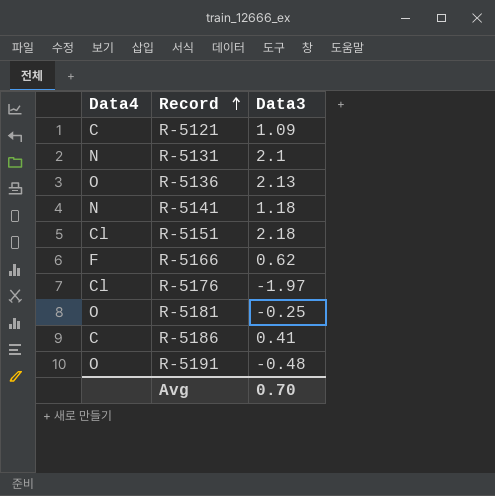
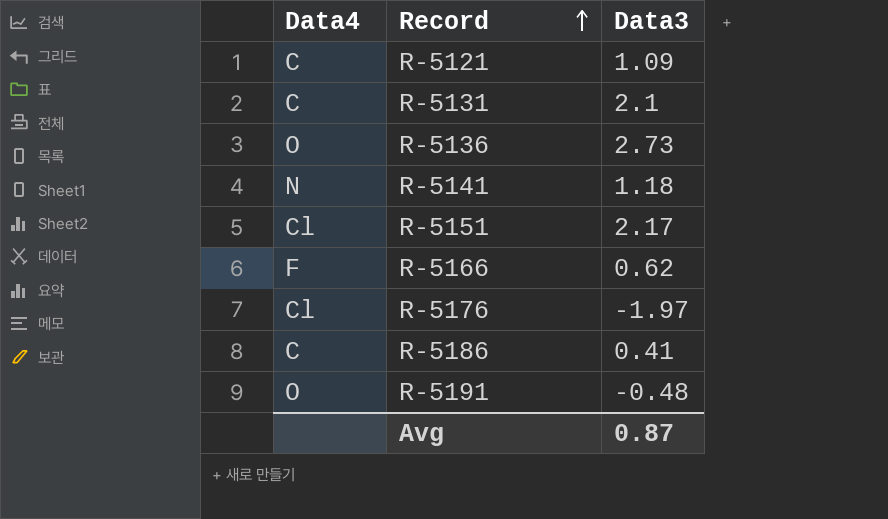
row R-5181: O | -0.25 -> none
R-5131 | Data4: N -> C
R-5136 | Data3: 2.13 -> 2.73
R-5151 | Data3: 2.18 -> 2.17
Avg | Data3: 0.70 -> 0.87

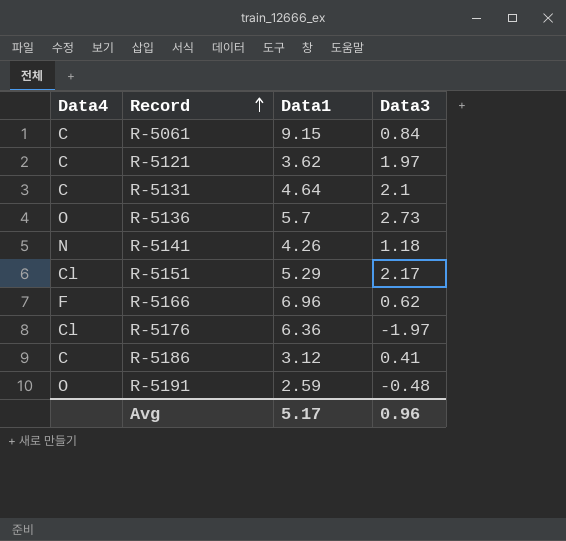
column Data1 | position: none -> 3
row R-5061: none -> C | 9.15 | 0.84
R-5121 | Data3: 1.09 -> 1.97
Avg | Data3: 0.87 -> 0.96

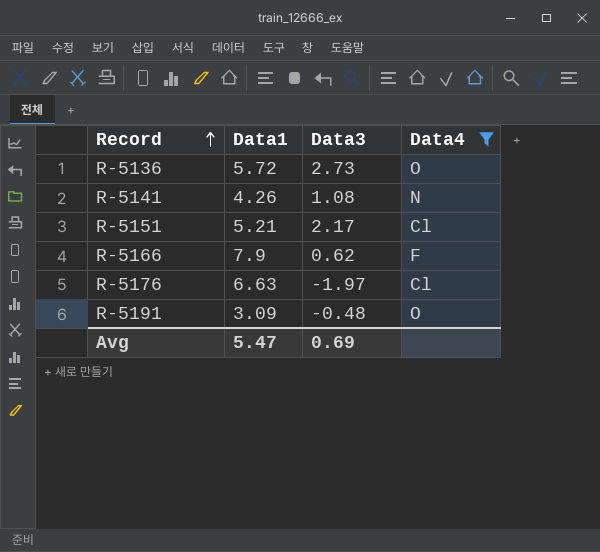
filter: none -> Data4 != C
column Data4 | position: 1 -> 4
R-5136 | Data1: 5.7 -> 5.72
R-5141 | Data3: 1.18 -> 1.08
R-5151 | Data1: 5.29 -> 5.21
R-5166 | Data1: 6.96 -> 7.9
R-5176 | Data1: 6.36 -> 6.63
R-5191 | Data1: 2.59 -> 3.09
Avg | Data1: 5.17 -> 5.47
Avg | Data3: 0.96 -> 0.69

